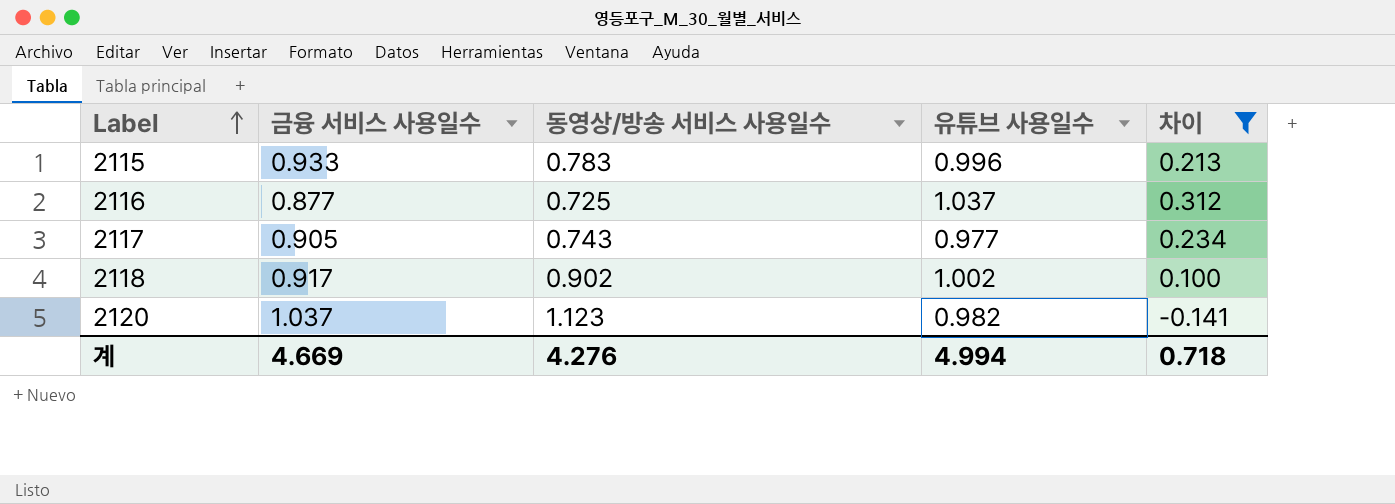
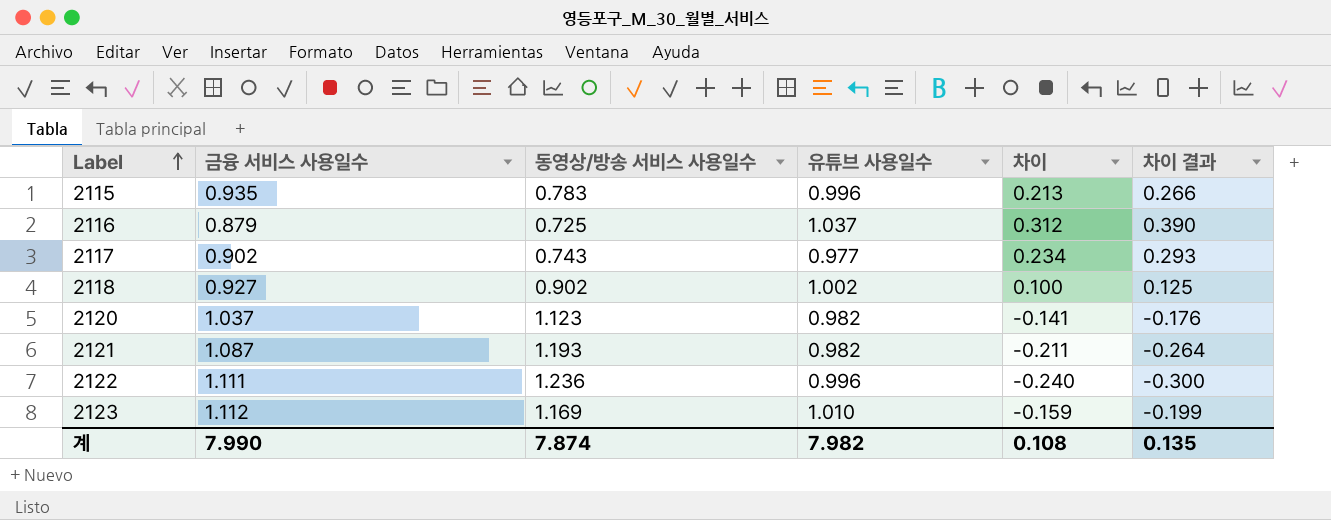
filter: 차이 >= -0.141 -> none
column 차이 결과 | formula: none -> [차이] * 1.25
2115 | 금융 서비스 사용일수: 0.933 -> 0.935
2116 | 금융 서비스 사용일수: 0.877 -> 0.879
2117 | 금융 서비스 사용일수: 0.905 -> 0.902
2118 | 금융 서비스 사용일수: 0.917 -> 0.927
계 | 금융 서비스 사용일수: 4.669 -> 7.990
계 | 동영상/방송 서비스 사용일수: 4.276 -> 7.874
계 | 유튜브 사용일수: 4.994 -> 7.982
계 | 차이: 0.718 -> 0.108

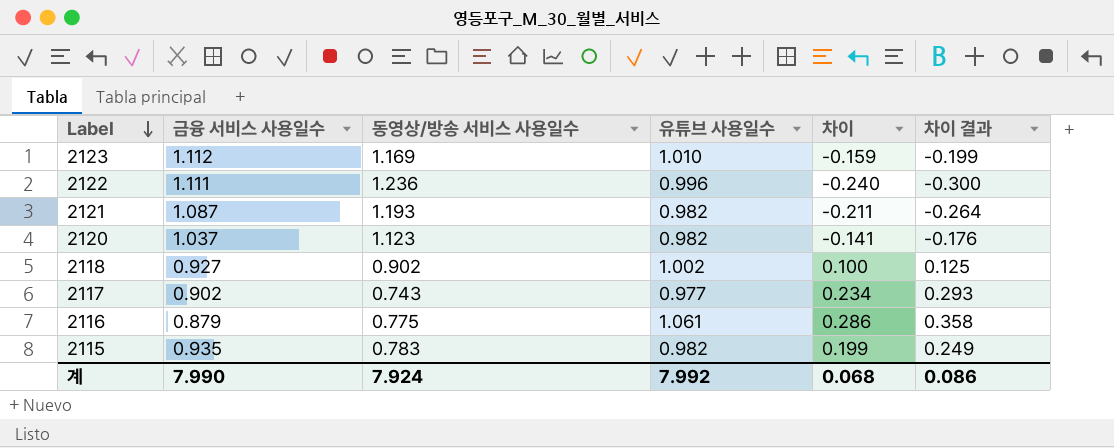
row order: Label ascending -> Label descending
2116 | 동영상/방송 서비스 사용일수: 0.725 -> 0.775
2116 | 유튜브 사용일수: 1.037 -> 1.061
2116 | 차이: 0.312 -> 0.286
2116 | 차이 결과: 0.390 -> 0.358
2115 | 유튜브 사용일수: 0.996 -> 0.982
2115 | 차이: 0.213 -> 0.199
2115 | 차이 결과: 0.266 -> 0.249
계 | 동영상/방송 서비스 사용일수: 7.874 -> 7.924
계 | 유튜브 사용일수: 7.982 -> 7.992
계 | 차이: 0.108 -> 0.068
계 | 차이 결과: 0.135 -> 0.086

